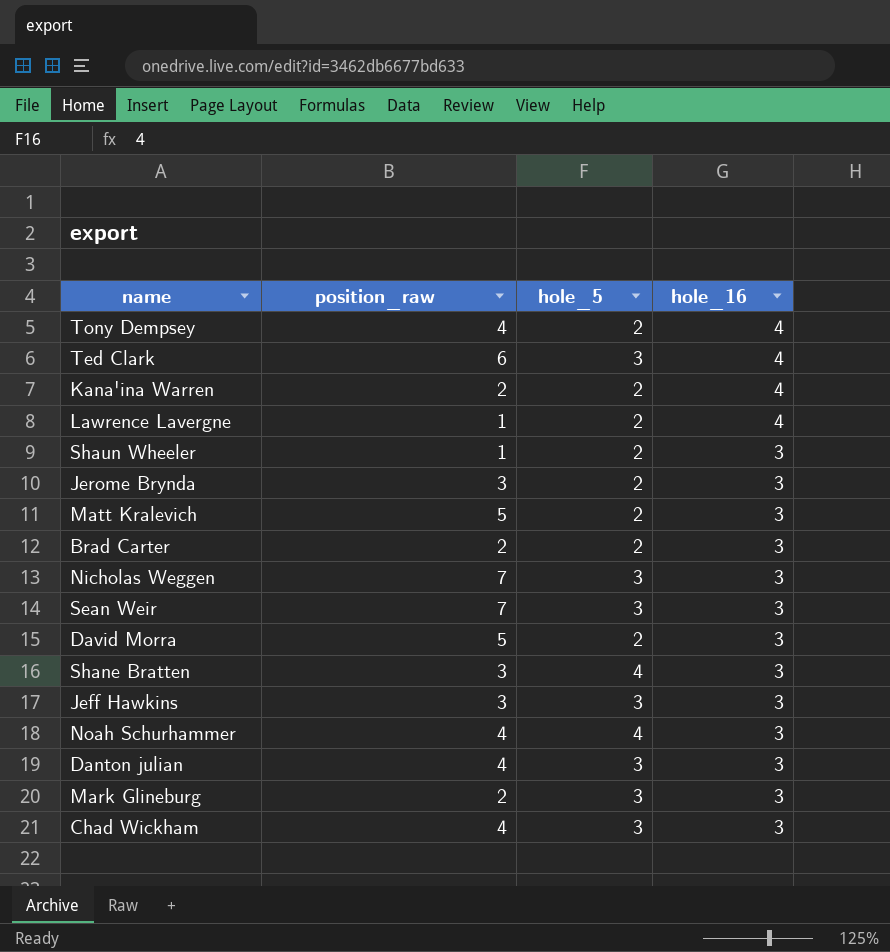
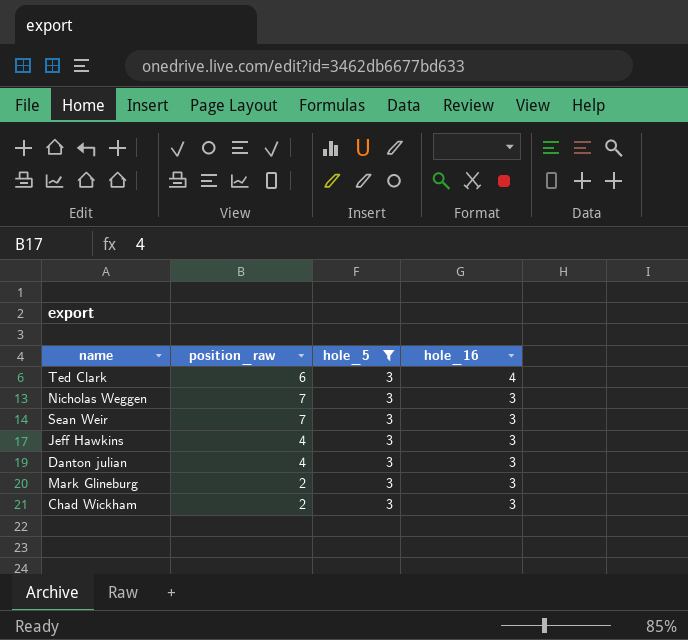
filter: none -> hole_5 = 3
Jeff Hawkins | position_raw: 3 -> 4
Chad Wickham | position_raw: 4 -> 2

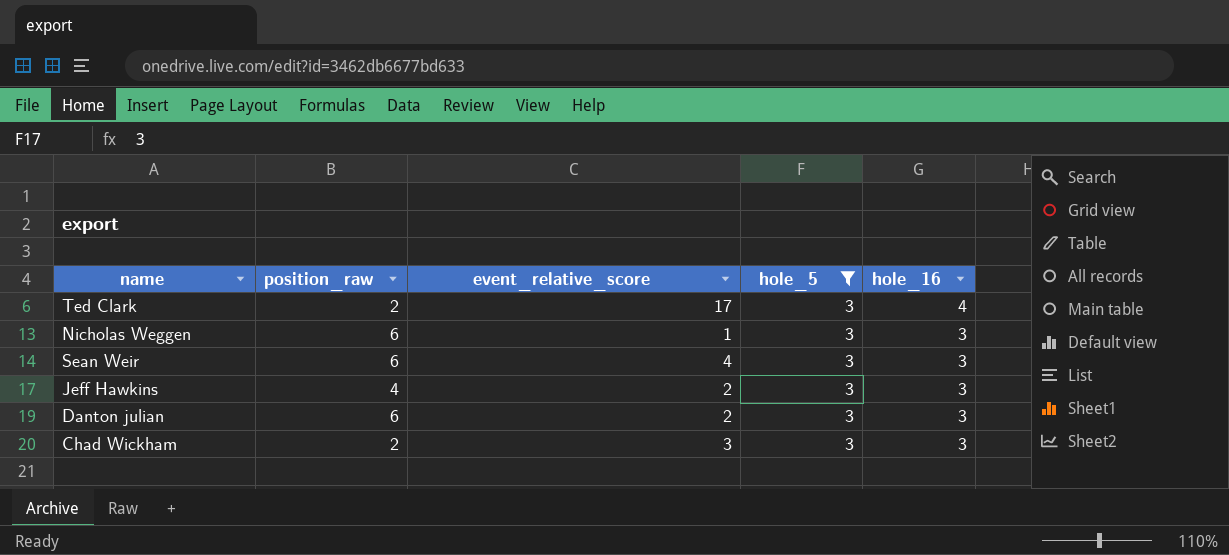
column event_relative_score | position: none -> 3
row Mark Glineburg: 2 | 3 | 3 -> none
Ted Clark | position_raw: 6 -> 2
Nicholas Weggen | position_raw: 7 -> 6
Sean Weir | position_raw: 7 -> 6
Danton julian | position_raw: 4 -> 6

